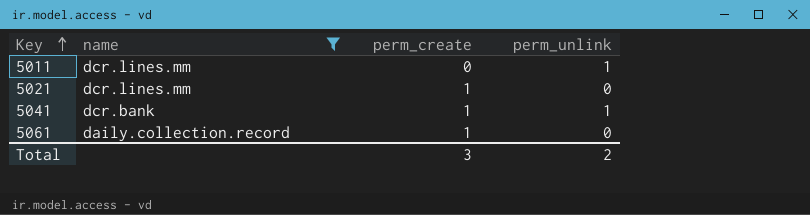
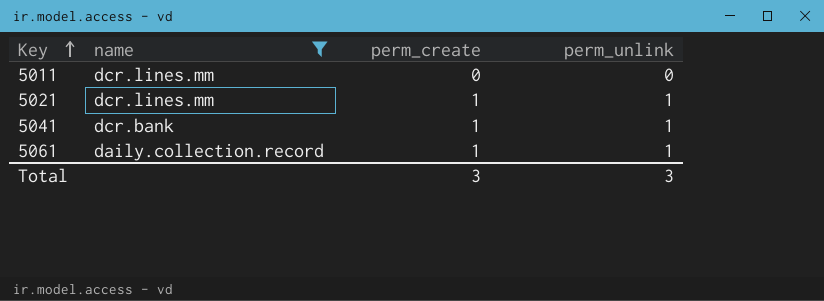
5011 | perm_unlink: 1 -> 0
5021 | perm_unlink: 0 -> 1
5061 | perm_unlink: 0 -> 1
Total | perm_unlink: 2 -> 3

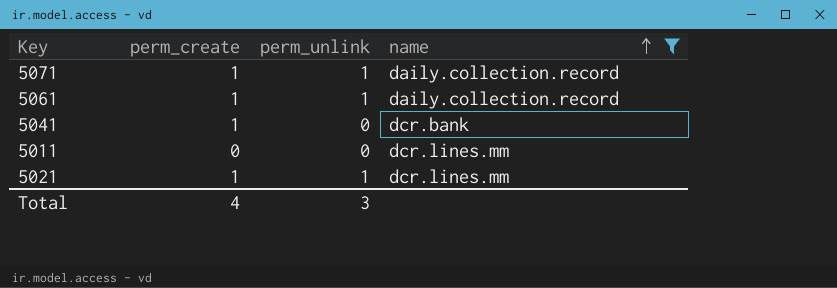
row order: Key ascending -> name ascending
column name | position: 2 -> 4
row 5071: none -> 1 | 1 | daily.collection.record
5041 | perm_unlink: 1 -> 0
Total | perm_create: 3 -> 4

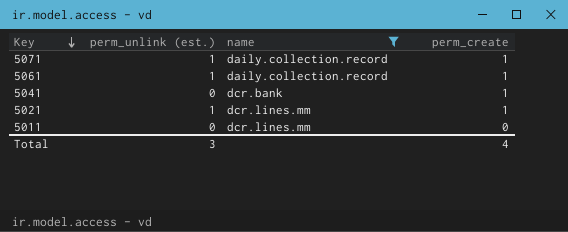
row order: name ascending -> Key descending
column name: perm_unlink -> perm_unlink (est.)
column perm_create | position: 2 -> 4

